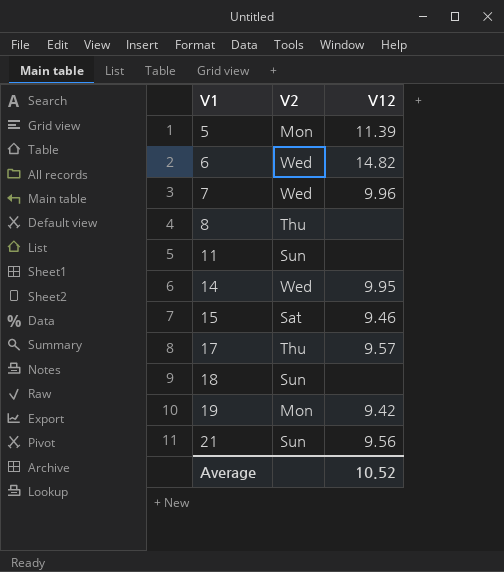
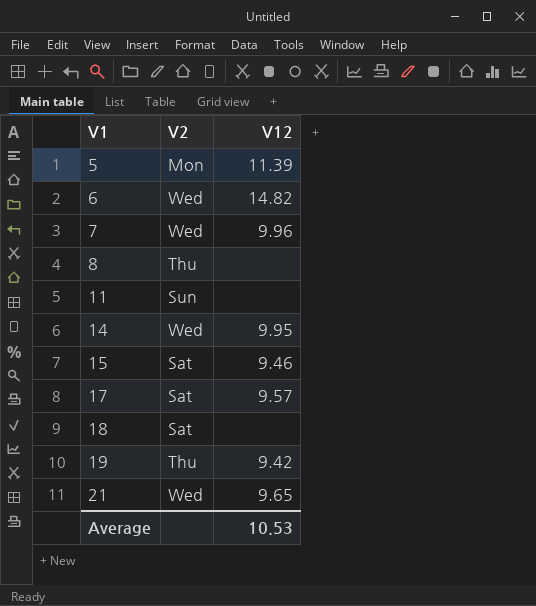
17 | V2: Thu -> Sat
18 | V2: Sun -> Sat
19 | V2: Mon -> Thu
21 | V2: Sun -> Wed
21 | V12: 9.56 -> 9.65
Average | V12: 10.52 -> 10.53

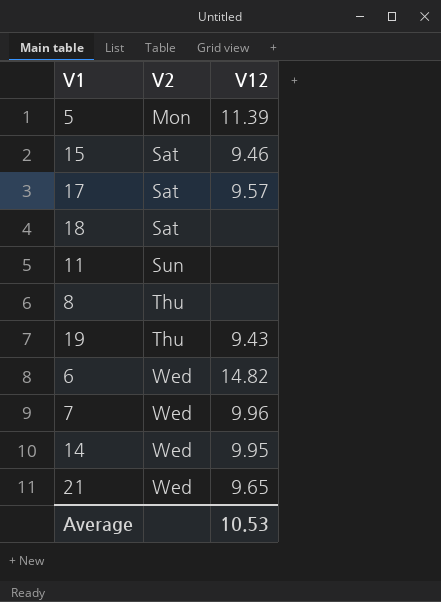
row order: V1 ascending -> V2 ascending
19 | V12: 9.42 -> 9.43

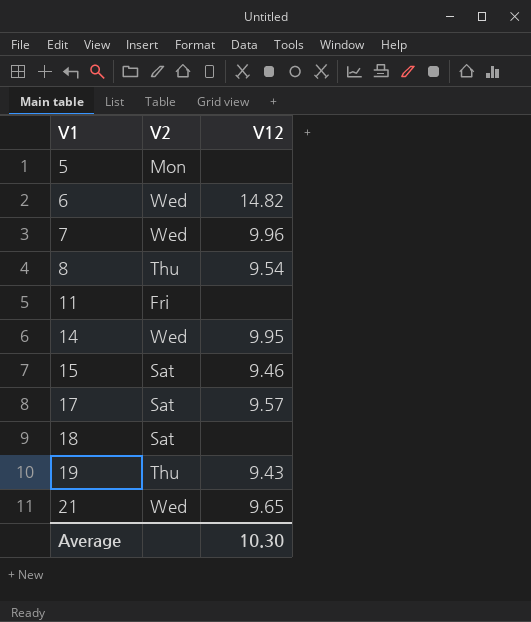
row order: V2 ascending -> V1 ascending
5 | V12: 11.39 -> none
8 | V12: none -> 9.54
11 | V2: Sun -> Fri
Average | V12: 10.53 -> 10.30

